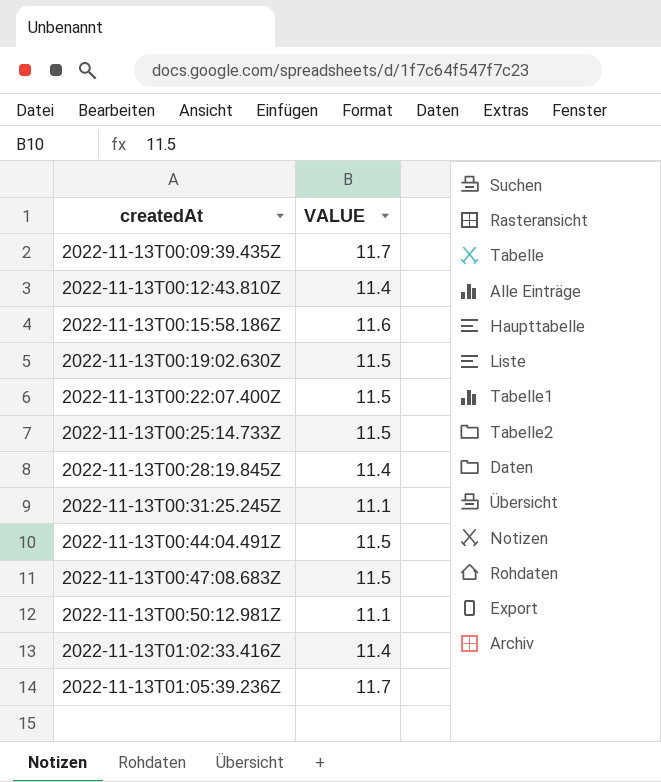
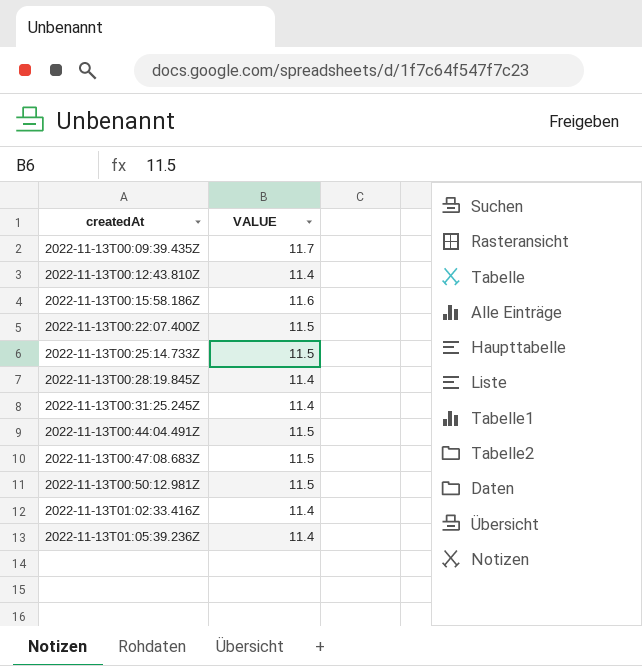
row 2022-11-13T00:19:02.630Z: 11.5 -> none
2022-11-13T00:31:25.245Z | VALUE: 11.1 -> 11.4
2022-11-13T00:50:12.981Z | VALUE: 11.1 -> 11.5
2022-11-13T01:05:39.236Z | VALUE: 11.7 -> 11.4

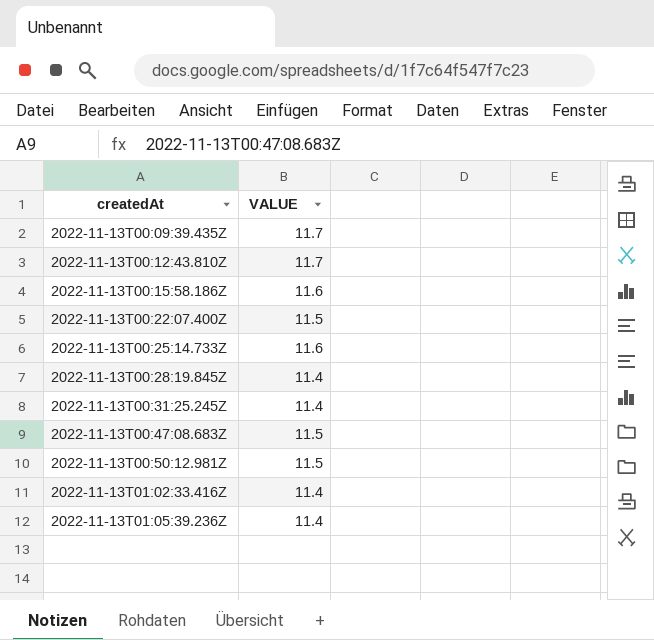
row 2022-11-13T00:44:04.491Z: 11.5 -> none
2022-11-13T00:12:43.810Z | VALUE: 11.4 -> 11.7
2022-11-13T00:25:14.733Z | VALUE: 11.5 -> 11.6

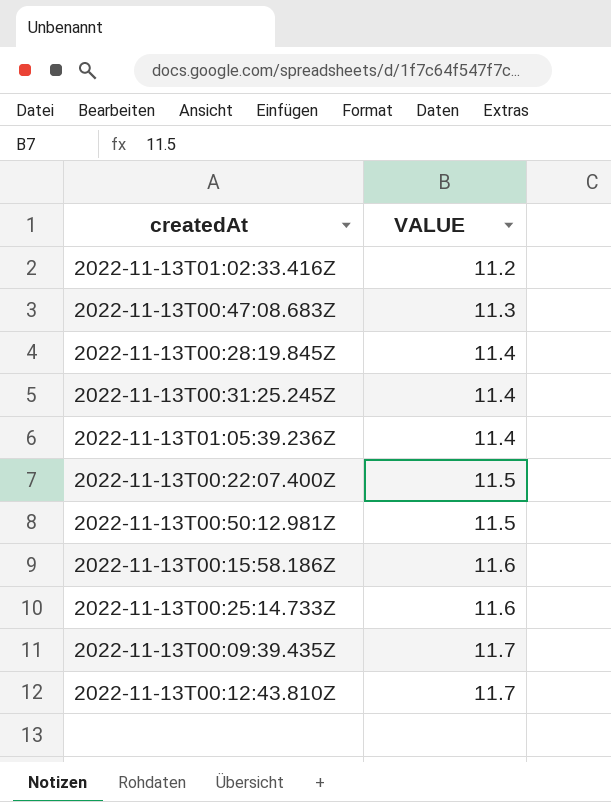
row order: createdAt ascending -> VALUE ascending
2022-11-13T01:02:33.416Z | VALUE: 11.4 -> 11.2
2022-11-13T00:47:08.683Z | VALUE: 11.5 -> 11.3

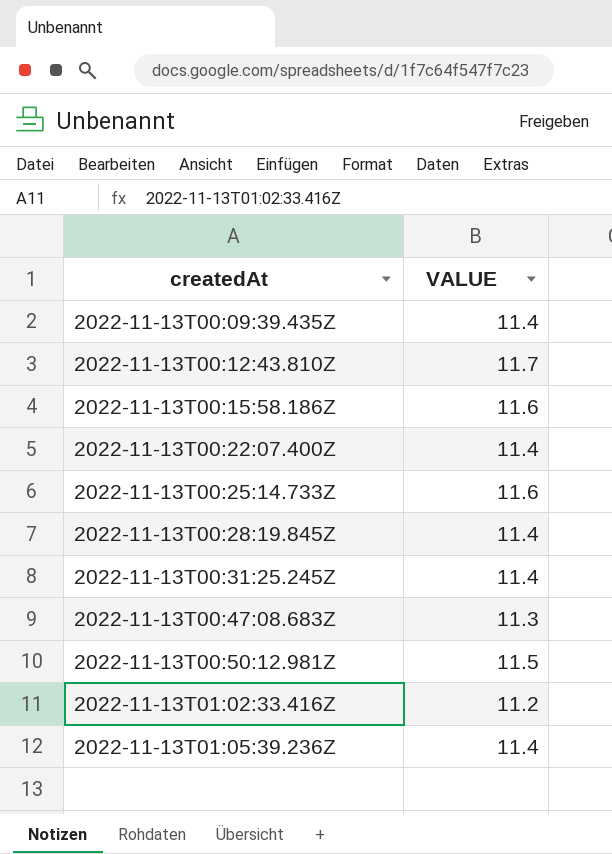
row order: VALUE ascending -> createdAt ascending
2022-11-13T00:09:39.435Z | VALUE: 11.7 -> 11.4
2022-11-13T00:22:07.400Z | VALUE: 11.5 -> 11.4

